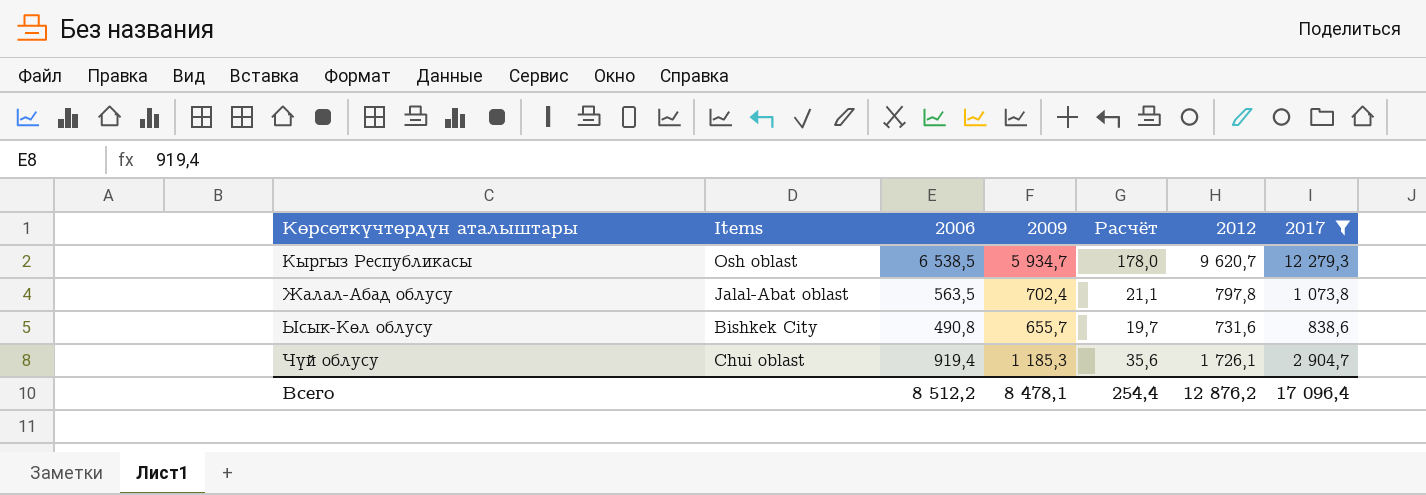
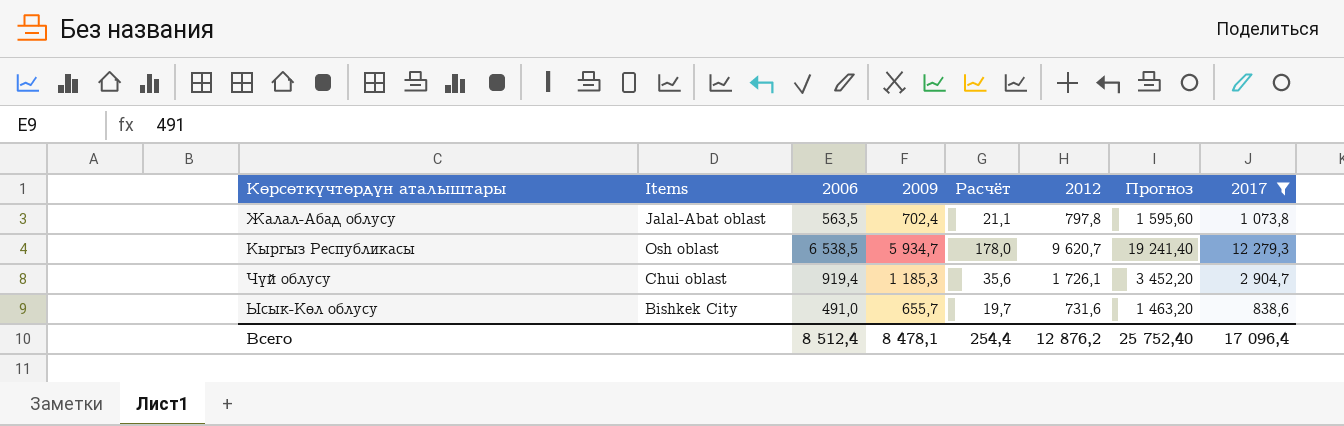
row order: none -> Көрсөткүчтөрдүн аталыштары ascending
column Прогноз | formula: none -> [2012] * 2
Ысык-Көл облусу | 2006: 490,8 -> 491,0
Всего | 2006: 8 512,2 -> 8 512,4

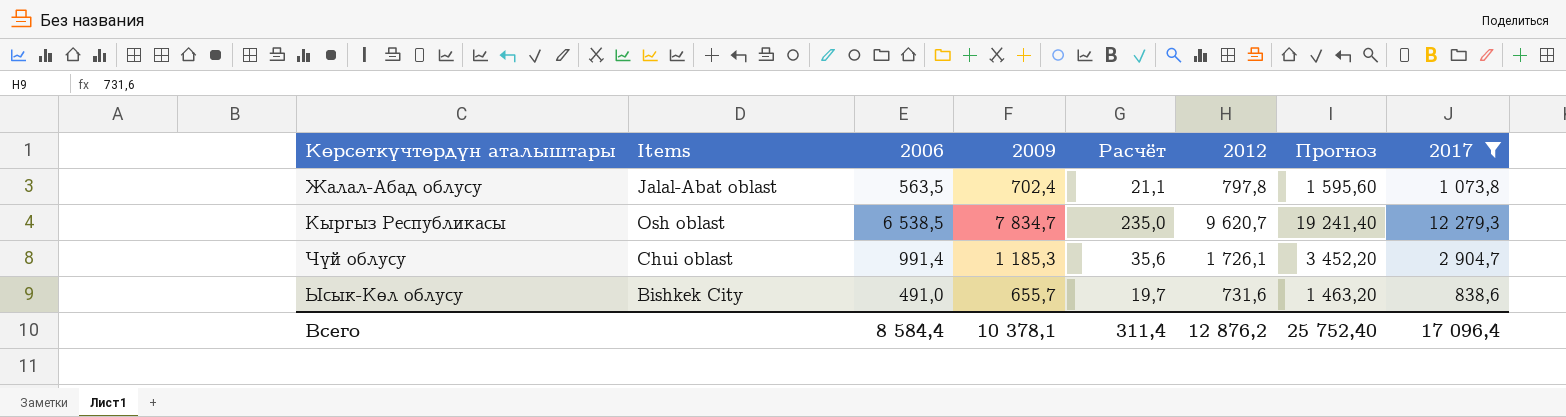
Кыргыз Республикасы | 2009: 5 934,7 -> 7 834,7
Кыргыз Республикасы | Расчёт: 178,0 -> 235,0
Чүй облусу | 2006: 919,4 -> 991,4
Всего | 2006: 8 512,4 -> 8 584,4
Всего | 2009: 8 478,1 -> 10 378,1
Всего | Расчёт: 254,4 -> 311,4

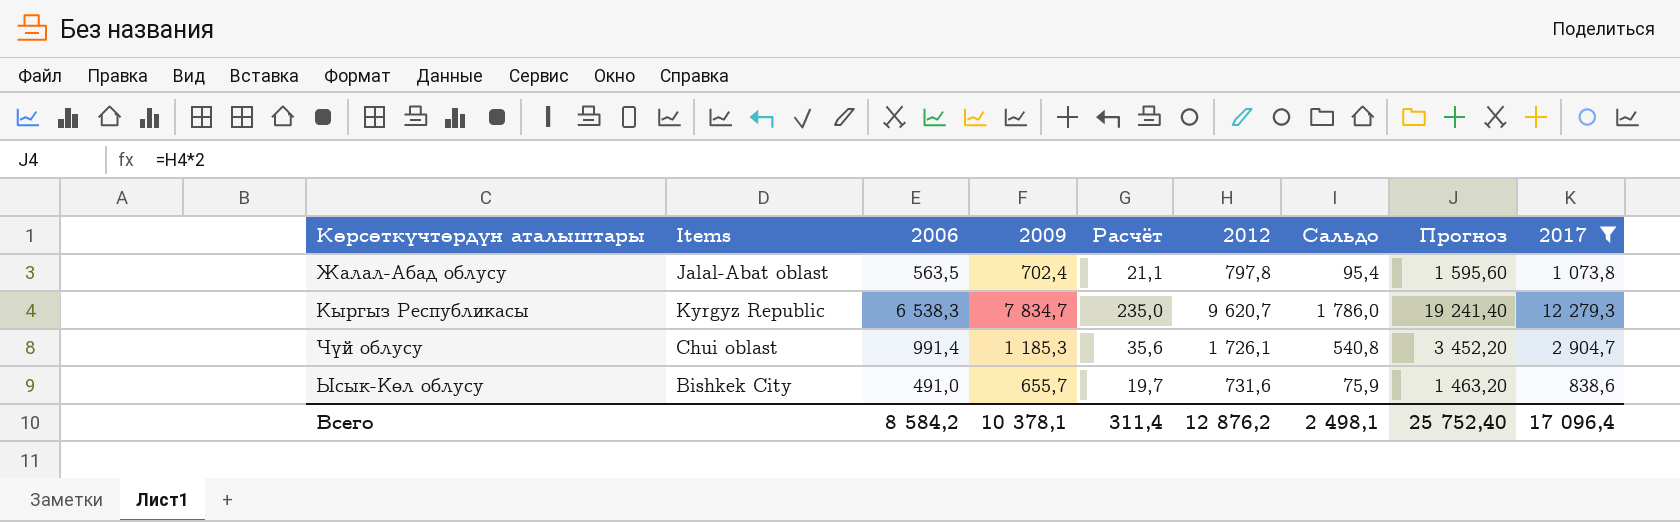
column Сальдо | formula: none -> [2012] - [2009]
Кыргыз Республикасы | Items: Osh oblast -> Kyrgyz Republic
Кыргыз Республикасы | 2006: 6 538,5 -> 6 538,3
Всего | 2006: 8 584,4 -> 8 584,2

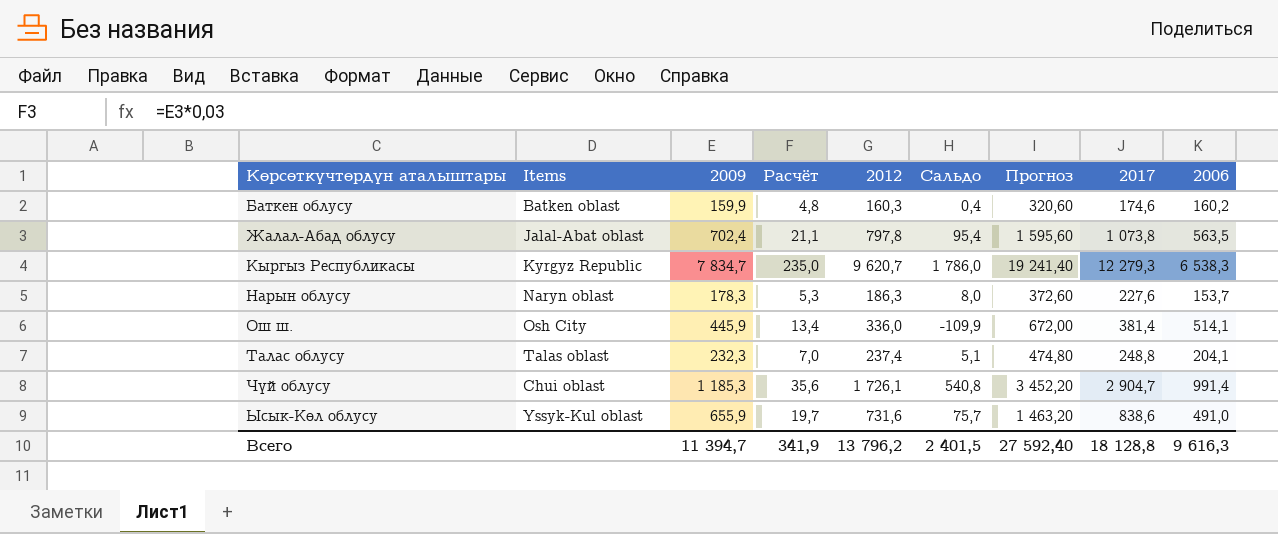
filter: 2017 >= 838,6 -> none
column 2006 | position: 3 -> 9
Ысык-Көл облусу | Items: Bishkek City -> Yssyk-Kul oblast
Ысык-Көл облусу | 2009: 655,7 -> 655,9
Ысык-Көл облусу | Сальдо: 75,9 -> 75,7
Всего | 2009: 10 378,1 -> 11 394,7
Всего | Расчёт: 311,4 -> 341,9
Всего | 2012: 12 876,2 -> 13 796,2
Всего | Сальдо: 2 498,1 -> 2 401,5
Всего | Прогноз: 25 752,40 -> 27 592,40
Всего | 2017: 17 096,4 -> 18 128,8
Всего | 2006: 8 584,2 -> 9 616,3

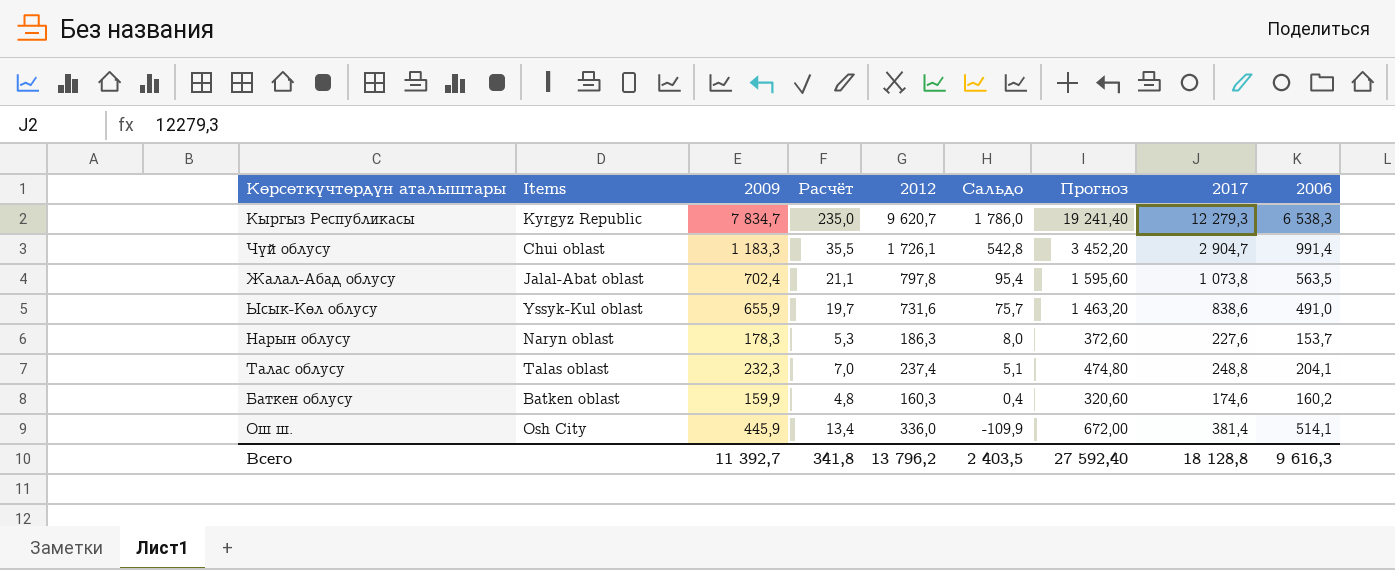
row order: Көрсөткүчтөрдүн аталыштары ascending -> Сальдо descending
Чүй облусу | 2009: 1 185,3 -> 1 183,3
Чүй облусу | Расчёт: 35,6 -> 35,5
Чүй облусу | Сальдо: 540,8 -> 542,8
Всего | 2009: 11 394,7 -> 11 392,7
Всего | Расчёт: 341,9 -> 341,8
Всего | Сальдо: 2 401,5 -> 2 403,5

